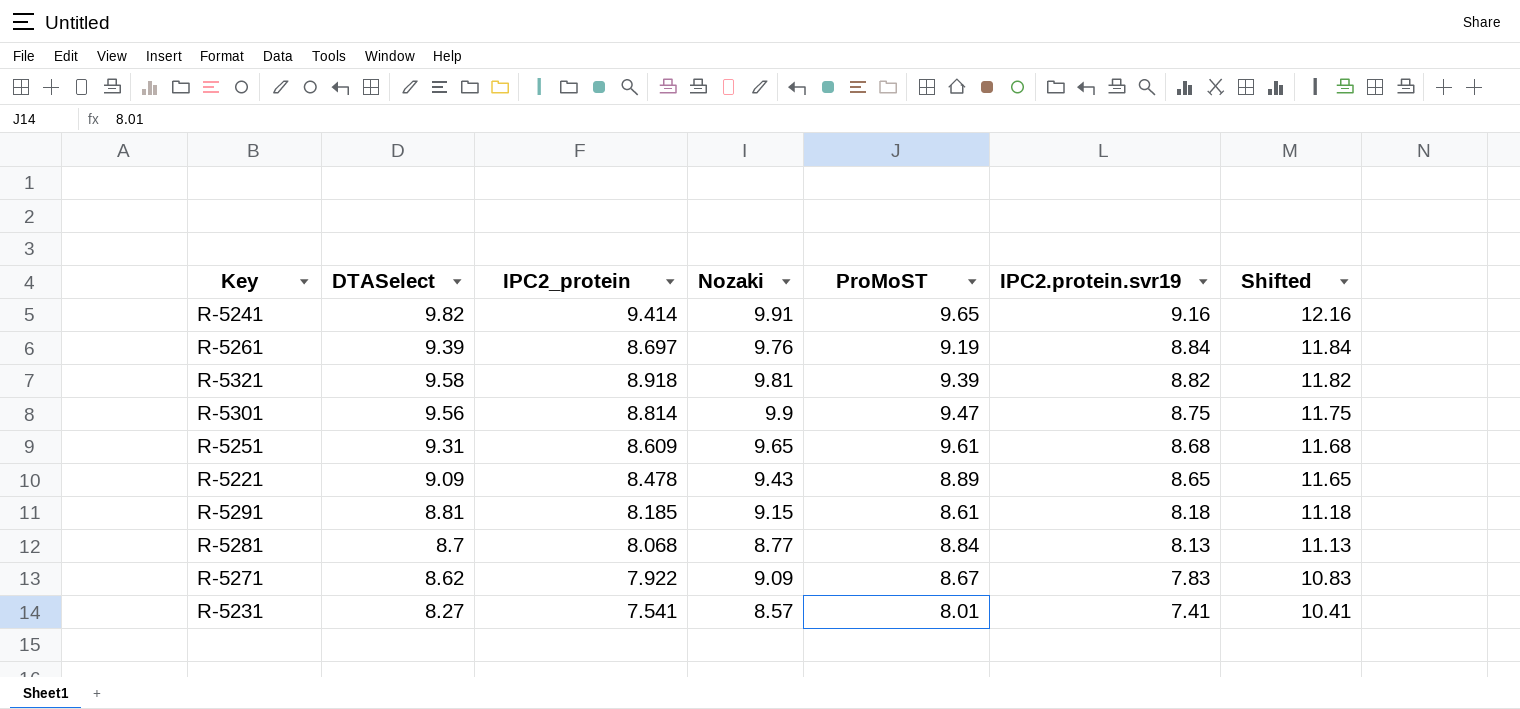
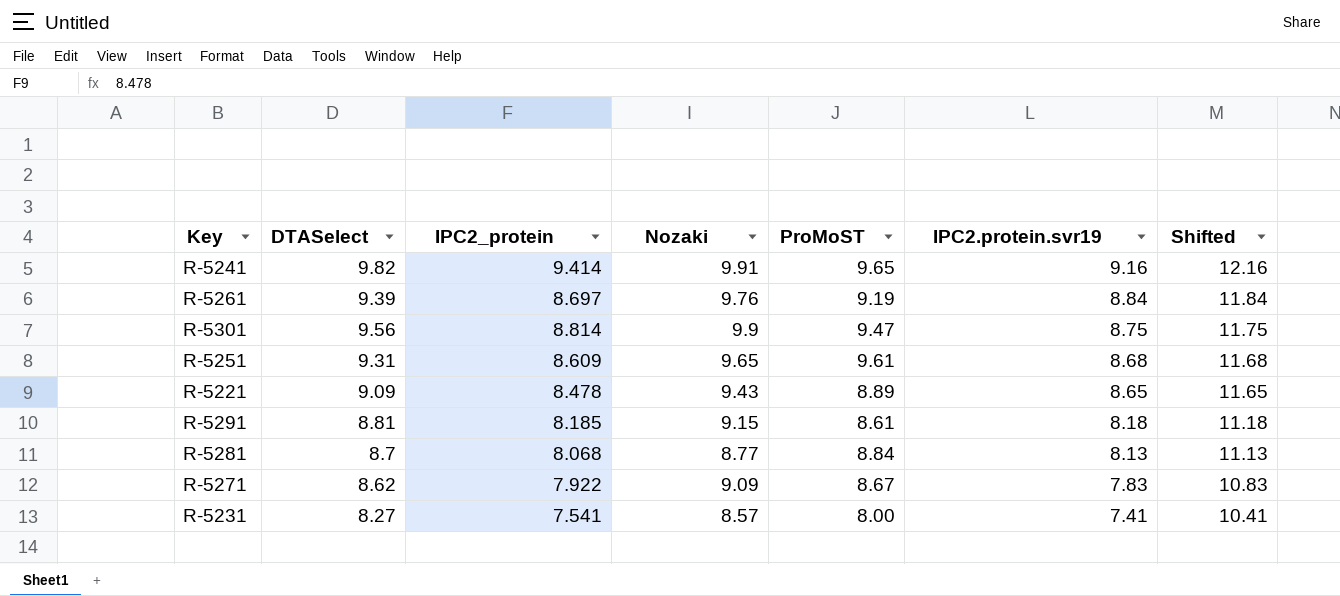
row R-5321: 9.58 | 8.918 | 9.81 | 9.39 | 8.82 | 11.82 -> none
R-5231 | ProMoST: 8.01 -> 8.00

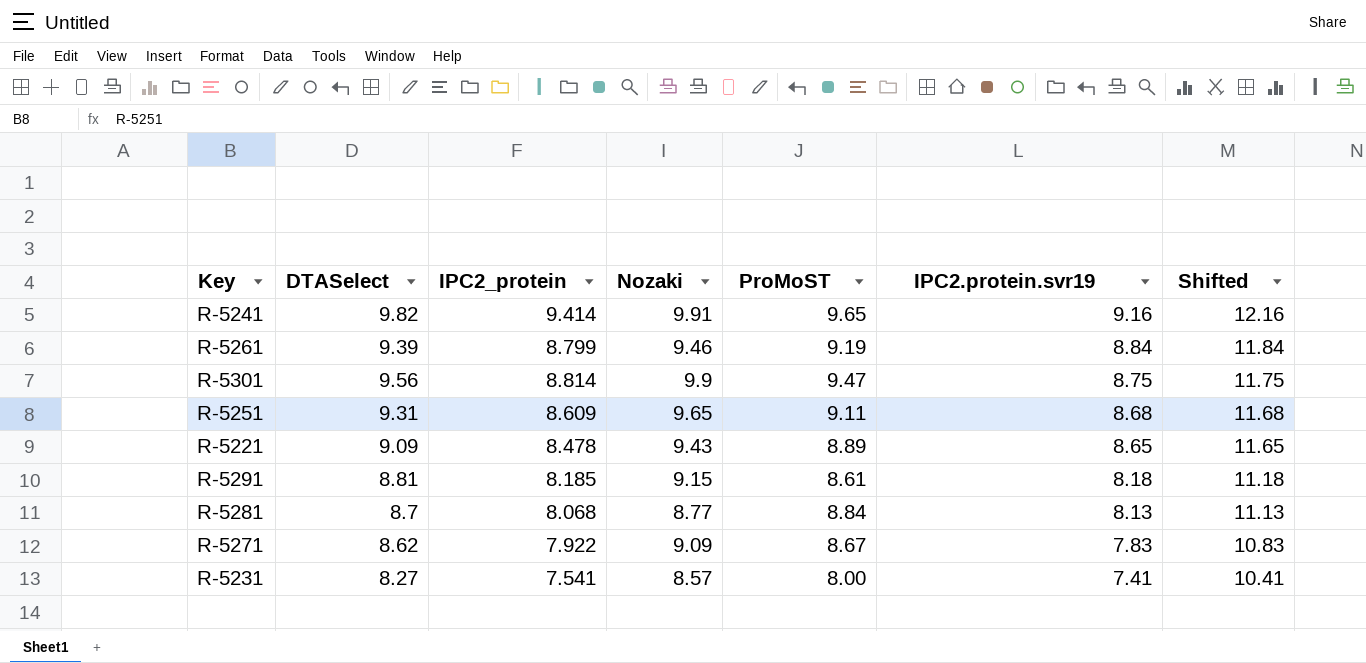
R-5261 | IPC2_protein: 8.697 -> 8.799
R-5261 | Nozaki: 9.76 -> 9.46
R-5251 | ProMoST: 9.61 -> 9.11

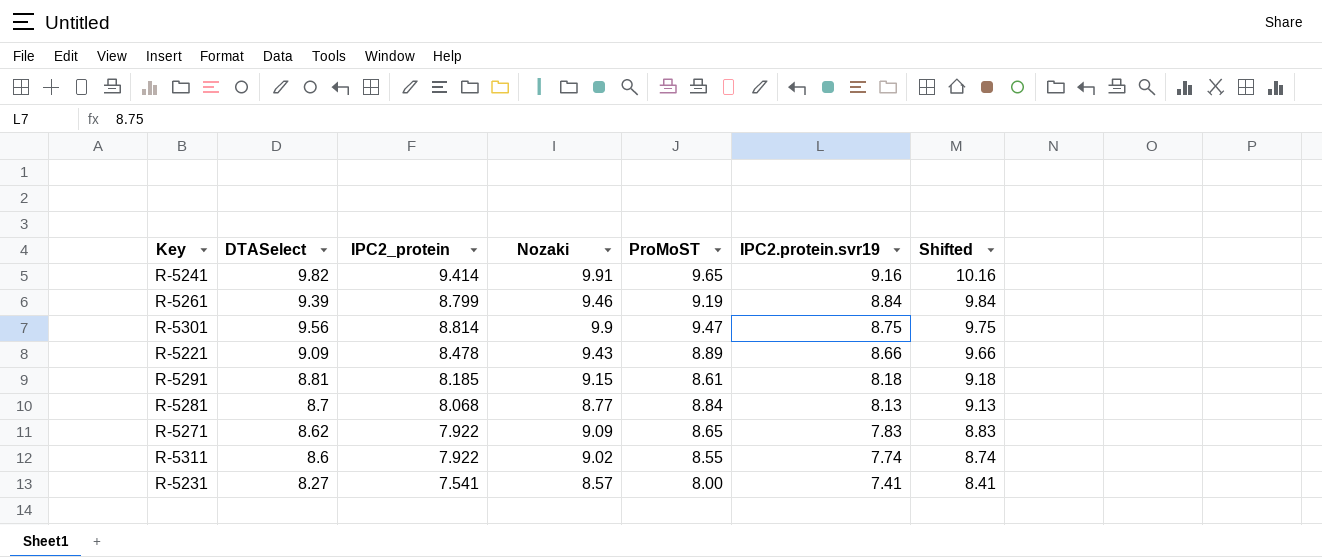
column Shifted | formula: [IPC2.protein.svr19] + 3 -> [IPC2.protein.svr19] + 1
row R-5251: 9.31 | 8.609 | 9.65 | 9.11 | 8.68 | 11.68 -> none
R-5221 | IPC2.protein.svr19: 8.65 -> 8.66
R-5271 | ProMoST: 8.67 -> 8.65
row R-5311: none -> 8.6 | 7.922 | 9.02 | 8.55 | 7.74 | 8.74

